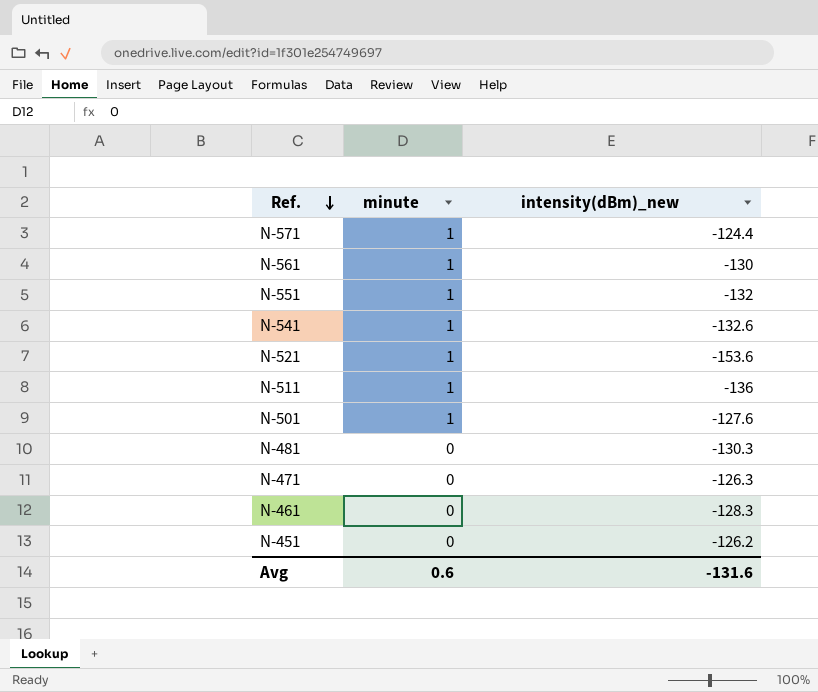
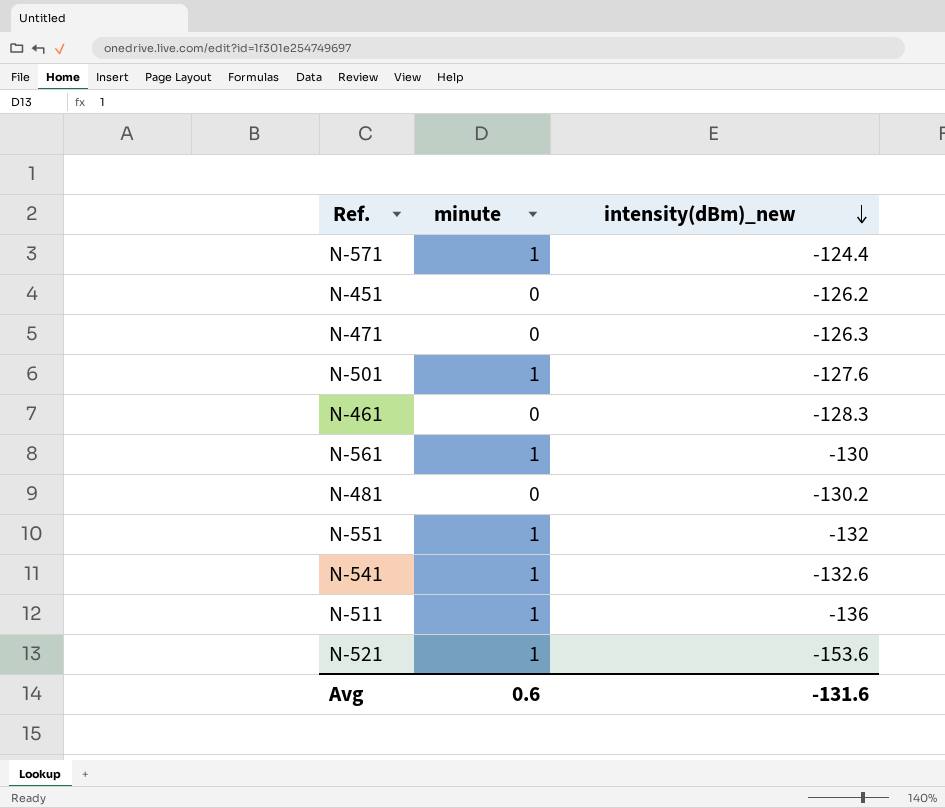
row order: Ref. descending -> intensity(dBm)_new descending
N-481 | intensity(dBm)_new: -130.3 -> -130.2

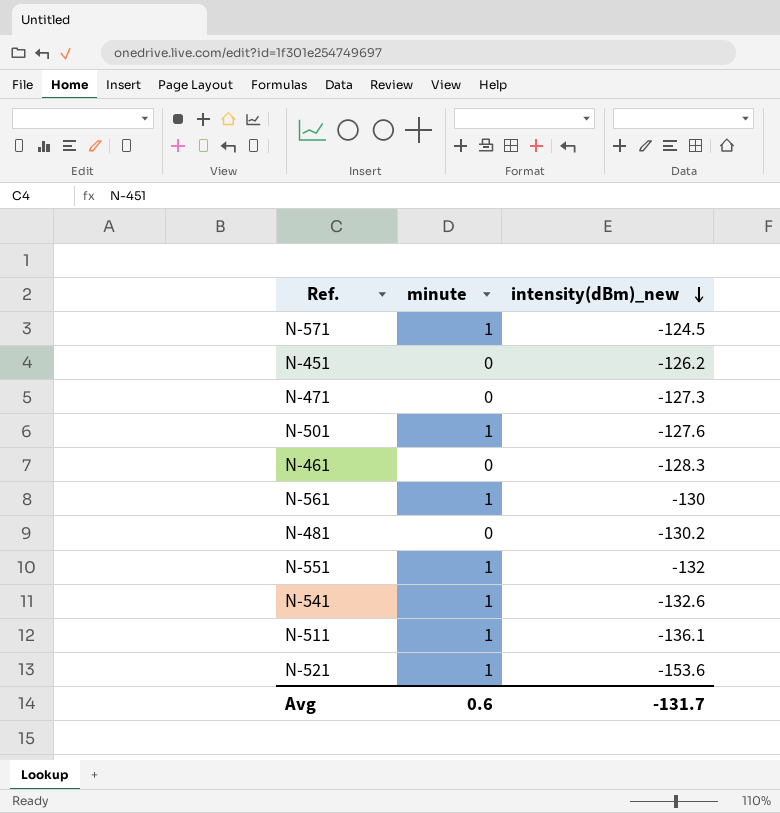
N-571 | intensity(dBm)_new: -124.4 -> -124.5
N-471 | intensity(dBm)_new: -126.3 -> -127.3
N-511 | intensity(dBm)_new: -136 -> -136.1
Avg | intensity(dBm)_new: -131.6 -> -131.7

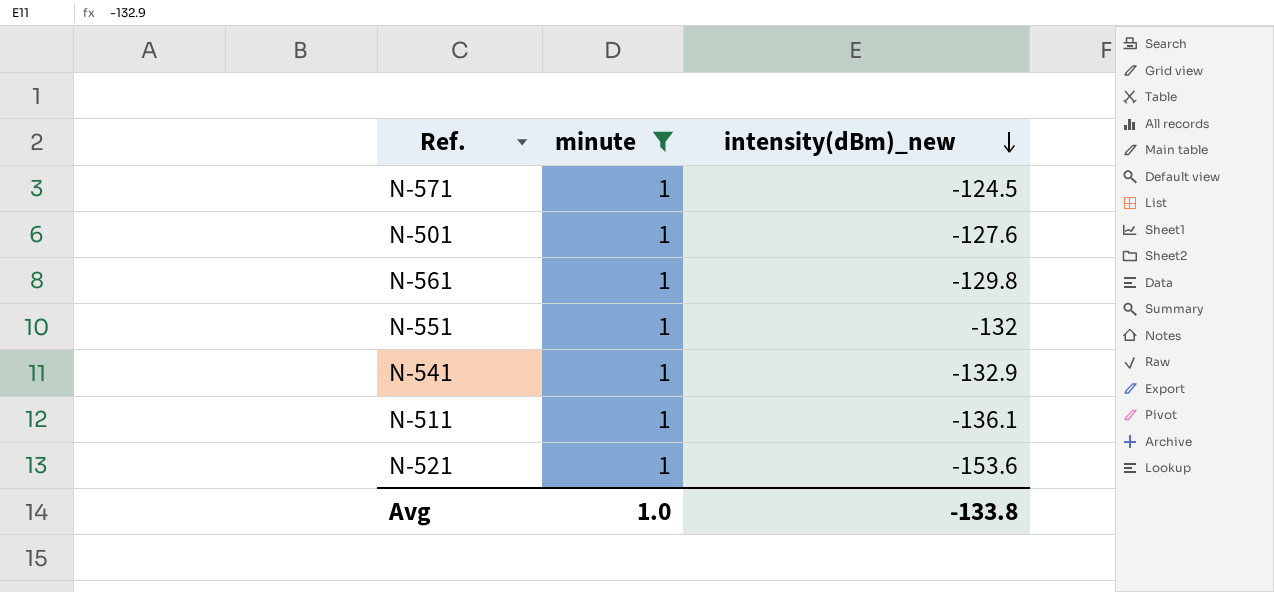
filter: none -> minute = 1
N-561 | intensity(dBm)_new: -130 -> -129.8
N-541 | intensity(dBm)_new: -132.6 -> -132.9
Avg | minute: 0.6 -> 1.0
Avg | intensity(dBm)_new: -131.7 -> -133.8

